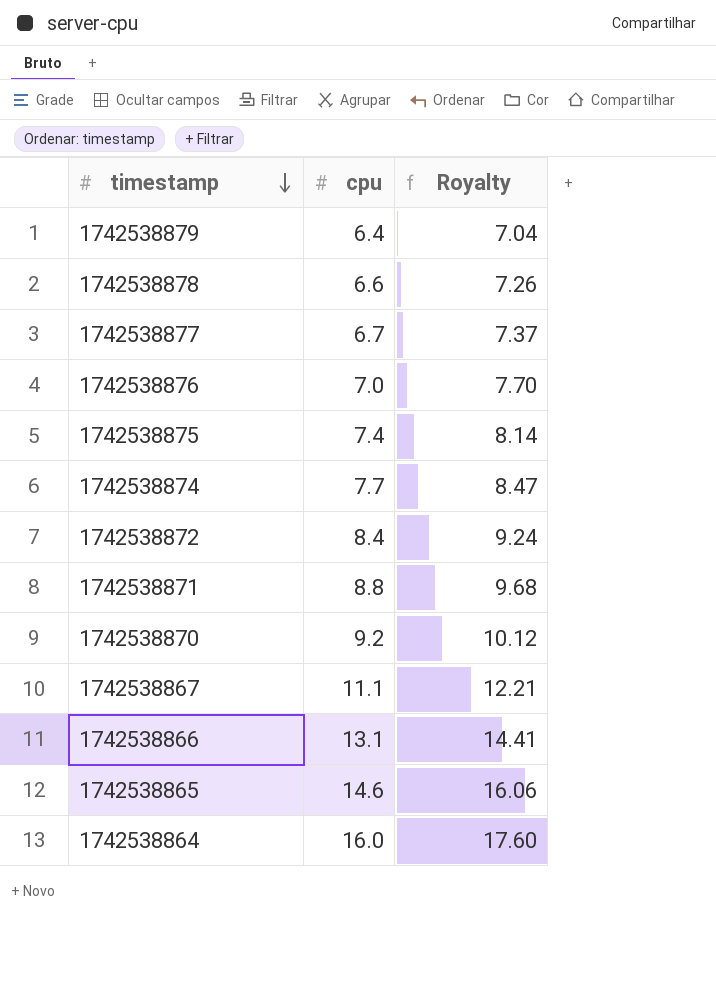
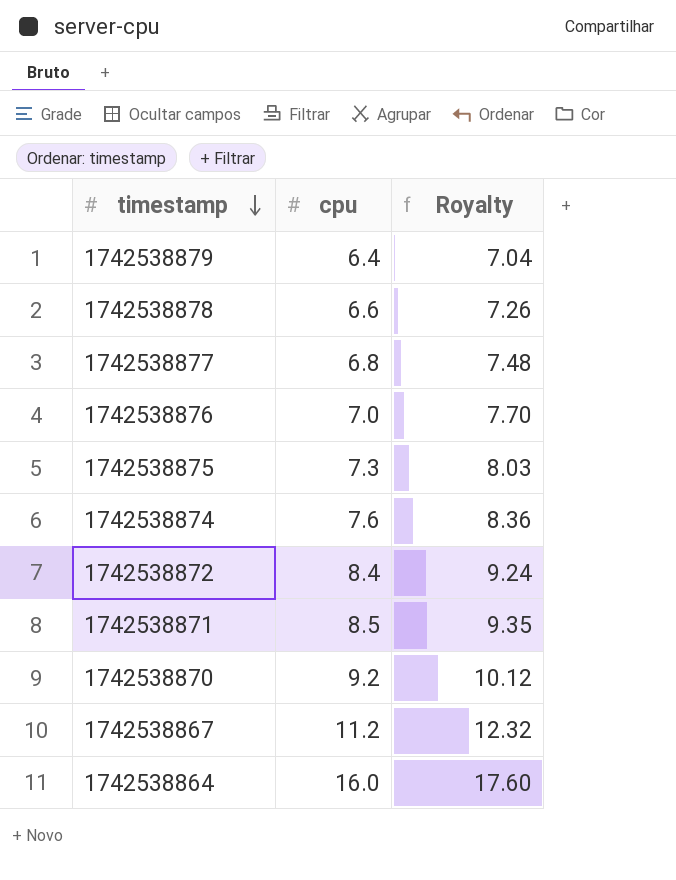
row 1742538866: 13.1 | 14.41 -> none
row 1742538865: 14.6 | 16.06 -> none
1742538877 | cpu: 6.7 -> 6.8
1742538877 | Royalty: 7.37 -> 7.48
1742538875 | cpu: 7.4 -> 7.3
1742538875 | Royalty: 8.14 -> 8.03
1742538874 | cpu: 7.7 -> 7.6
1742538874 | Royalty: 8.47 -> 8.36
1742538871 | cpu: 8.8 -> 8.5
1742538871 | Royalty: 9.68 -> 9.35
1742538867 | cpu: 11.1 -> 11.2
1742538867 | Royalty: 12.21 -> 12.32

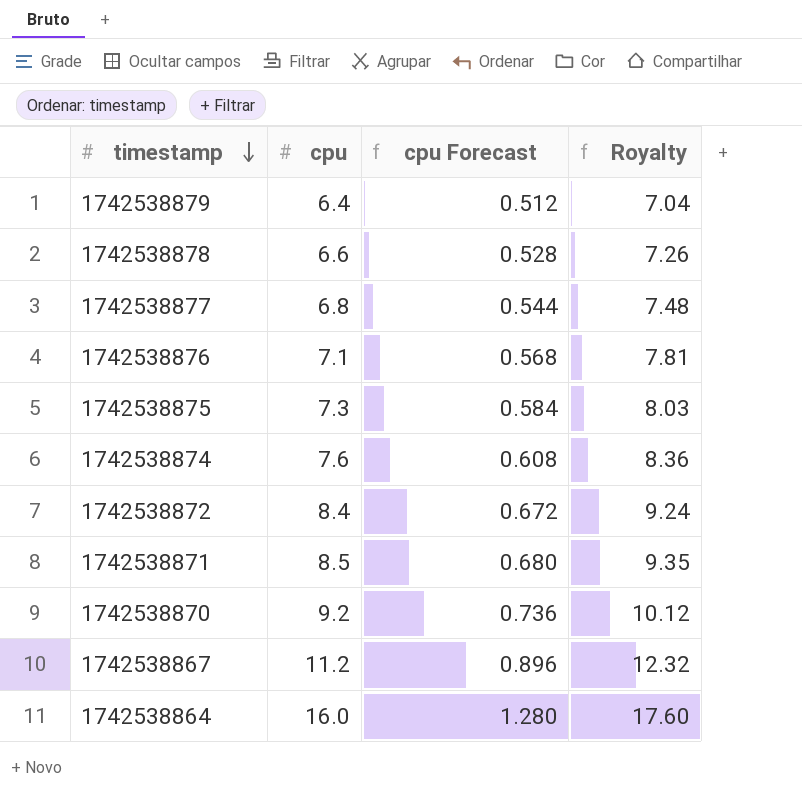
column cpu Forecast | formula: none -> [cpu] * 0.08
1742538876 | cpu: 7.0 -> 7.1
1742538876 | Royalty: 7.70 -> 7.81

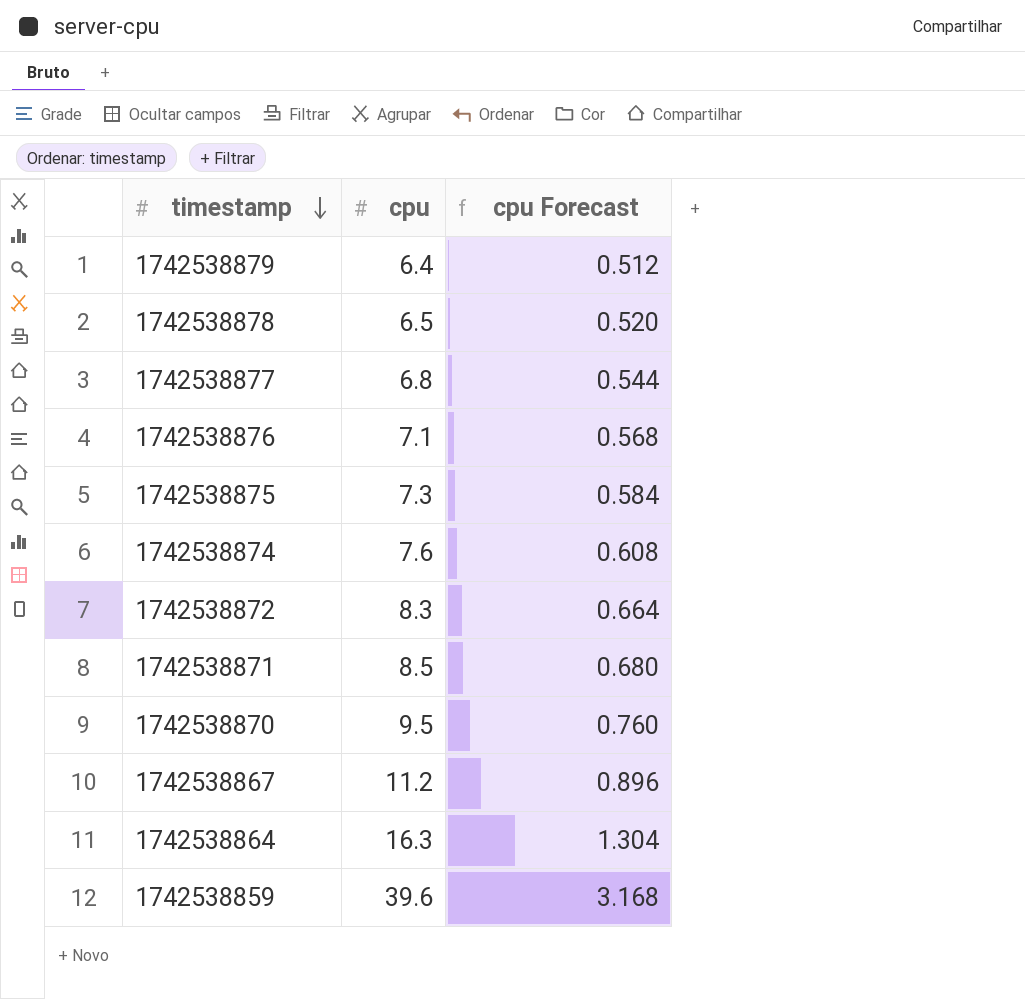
column Royalty | formula: [cpu] * 1.1 -> none
1742538878 | cpu: 6.6 -> 6.5
1742538878 | cpu Forecast: 0.528 -> 0.520
1742538872 | cpu: 8.4 -> 8.3
1742538872 | cpu Forecast: 0.672 -> 0.664
1742538870 | cpu: 9.2 -> 9.5
1742538870 | cpu Forecast: 0.736 -> 0.760
1742538864 | cpu: 16.0 -> 16.3
1742538864 | cpu Forecast: 1.280 -> 1.304
row 1742538859: none -> 39.6 | 3.168

